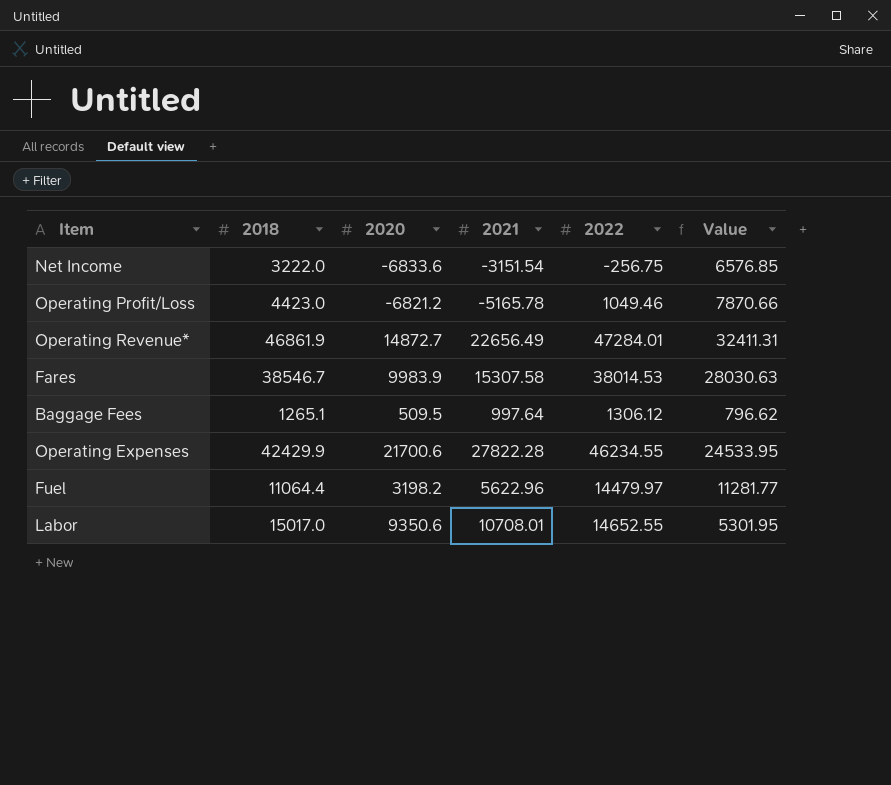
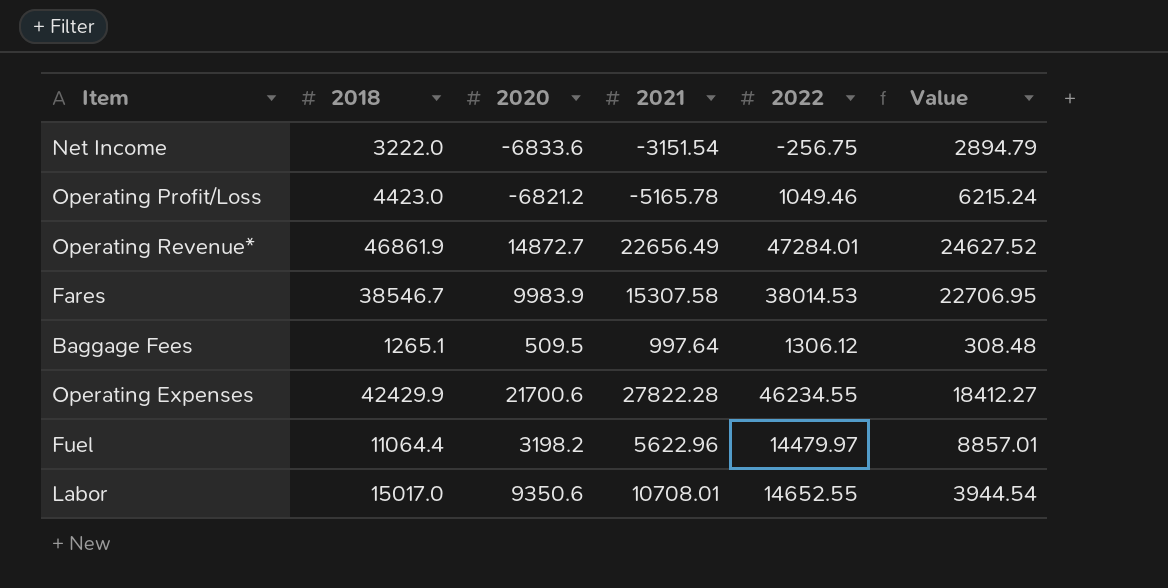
column Value | formula: [2022] - [2020] -> [2022] - [2021]

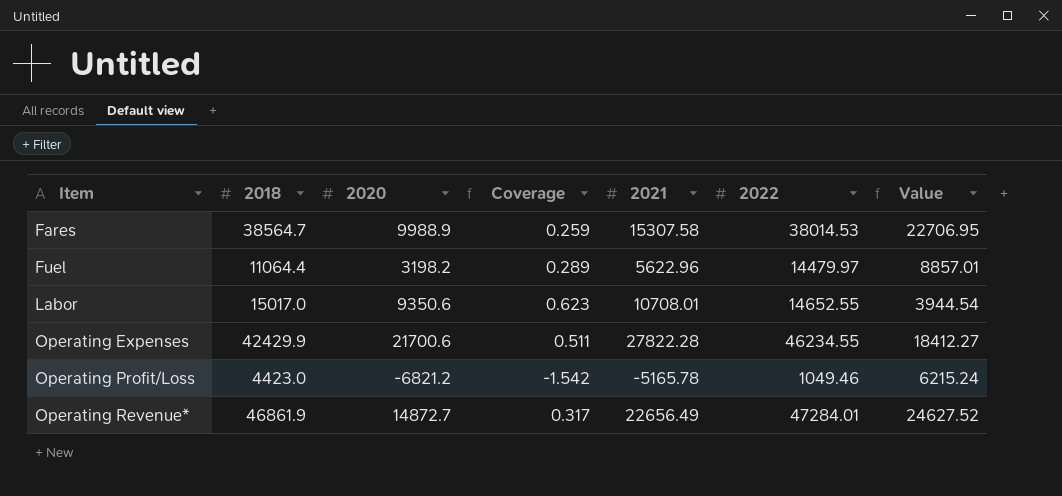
row order: none -> Item ascending
column Coverage | formula: none -> [2020] / [2018]
row Net Income: 3222.0 | -6833.6 | -3151.54 | -256.75 | 2894.79 -> none
row Baggage Fees: 1265.1 | 509.5 | 997.64 | 1306.12 | 308.48 -> none
Fares | 2018: 38546.7 -> 38564.7
Fares | 2020: 9983.9 -> 9988.9

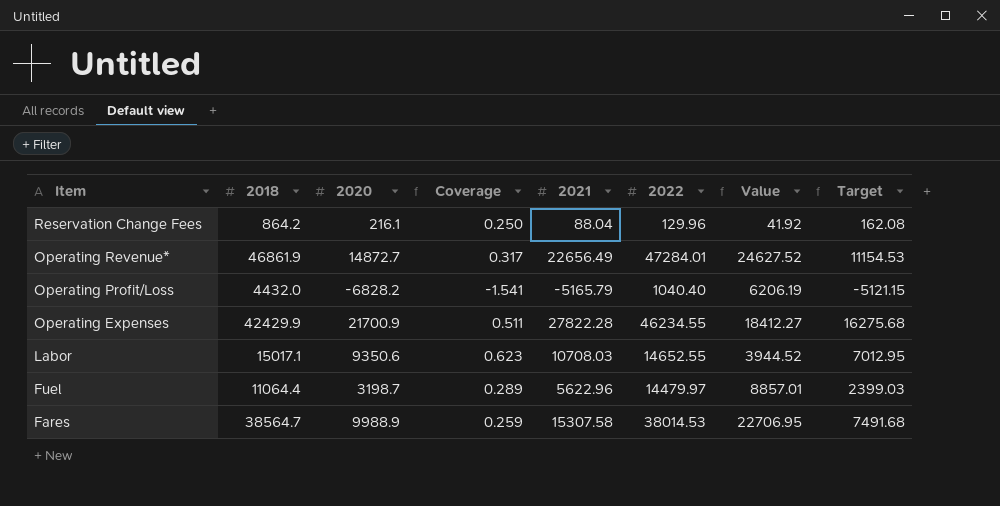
row order: Item ascending -> Item descending
column Target | formula: none -> [2020] * 0.75
row Reservation Change Fees: none -> 864.2 | 216.1 | 0.250 | 88.04 | 129.96 | 41.92 | 162.08
Operating Profit/Loss | 2018: 4423.0 -> 4432.0
Operating Profit/Loss | 2020: -6821.2 -> -6828.2
Operating Profit/Loss | Coverage: -1.542 -> -1.541
Operating Profit/Loss | 2021: -5165.78 -> -5165.79
Operating Profit/Loss | 2022: 1049.46 -> 1040.40
Operating Profit/Loss | Value: 6215.24 -> 6206.19
Operating Expenses | 2020: 21700.6 -> 21700.9
Labor | 2018: 15017.0 -> 15017.1
Labor | 2021: 10708.01 -> 10708.03
Labor | Value: 3944.54 -> 3944.52
Fuel | 2020: 3198.2 -> 3198.7

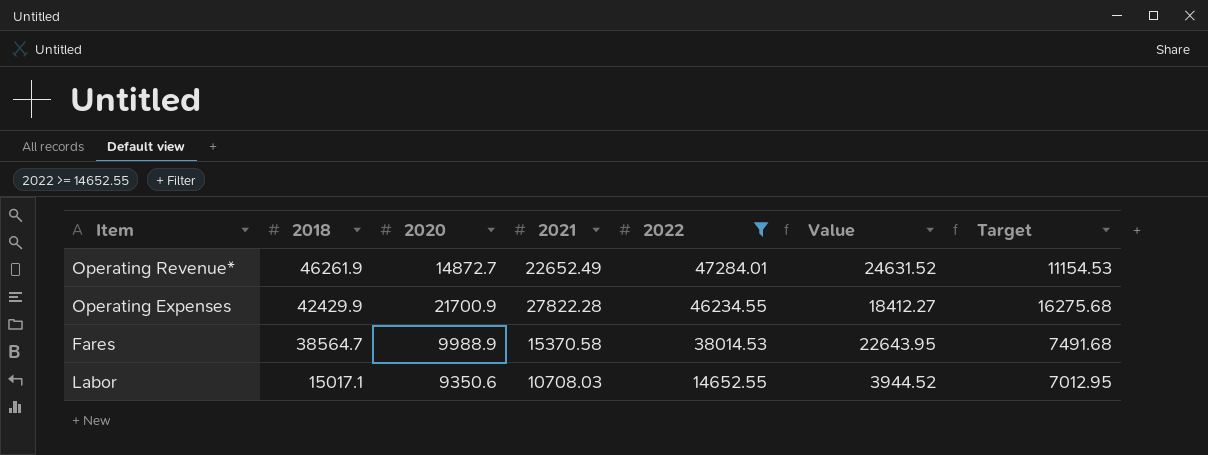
filter: none -> 2022 >= 14652.55
row order: Item descending -> 2018 descending
column Coverage | formula: [2020] / [2018] -> none
Operating Revenue* | 2018: 46861.9 -> 46261.9
Operating Revenue* | 2021: 22656.49 -> 22652.49
Operating Revenue* | Value: 24627.52 -> 24631.52
Fares | 2021: 15307.58 -> 15370.58
Fares | Value: 22706.95 -> 22643.95

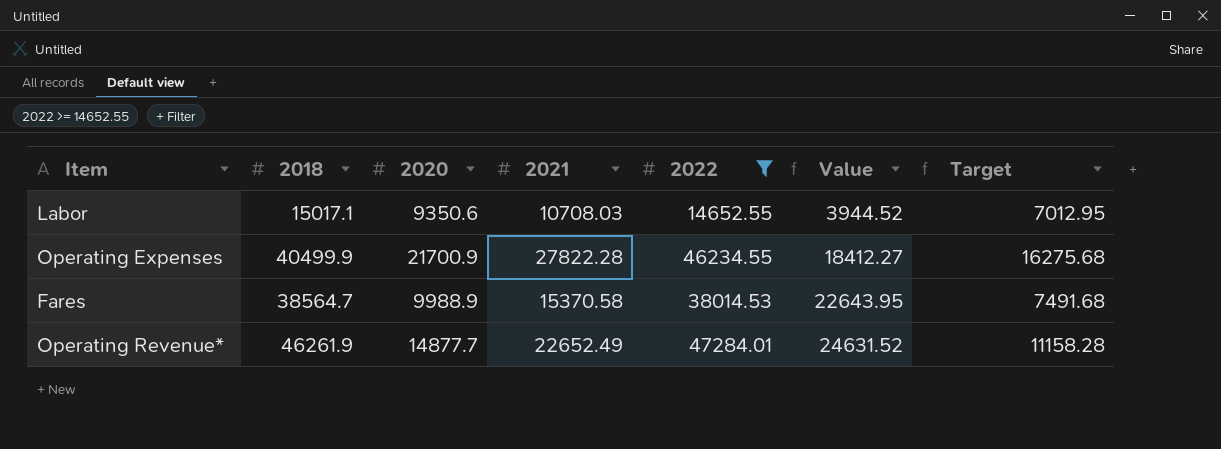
row order: 2018 descending -> Value ascending
Operating Expenses | 2018: 42429.9 -> 40499.9
Operating Revenue* | 2020: 14872.7 -> 14877.7
Operating Revenue* | Target: 11154.53 -> 11158.28

